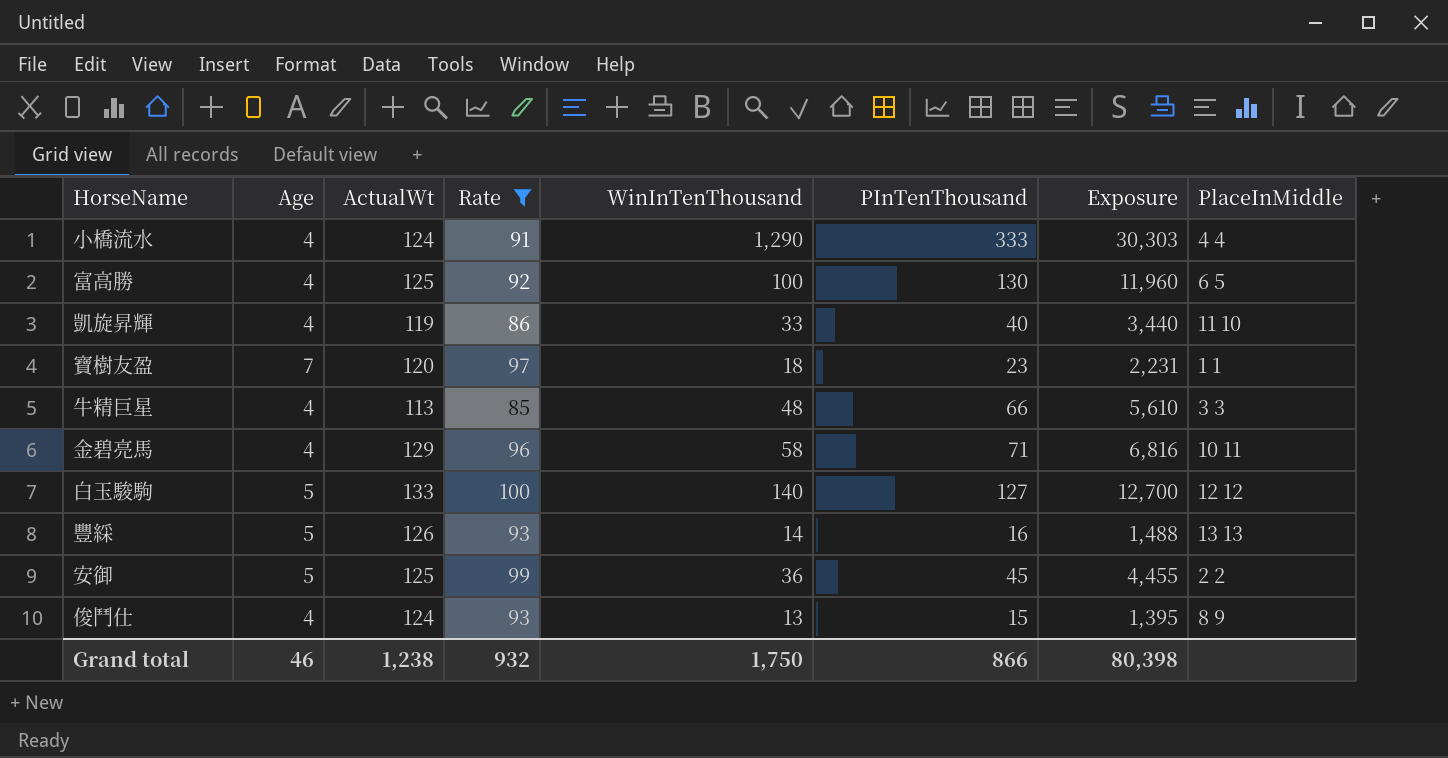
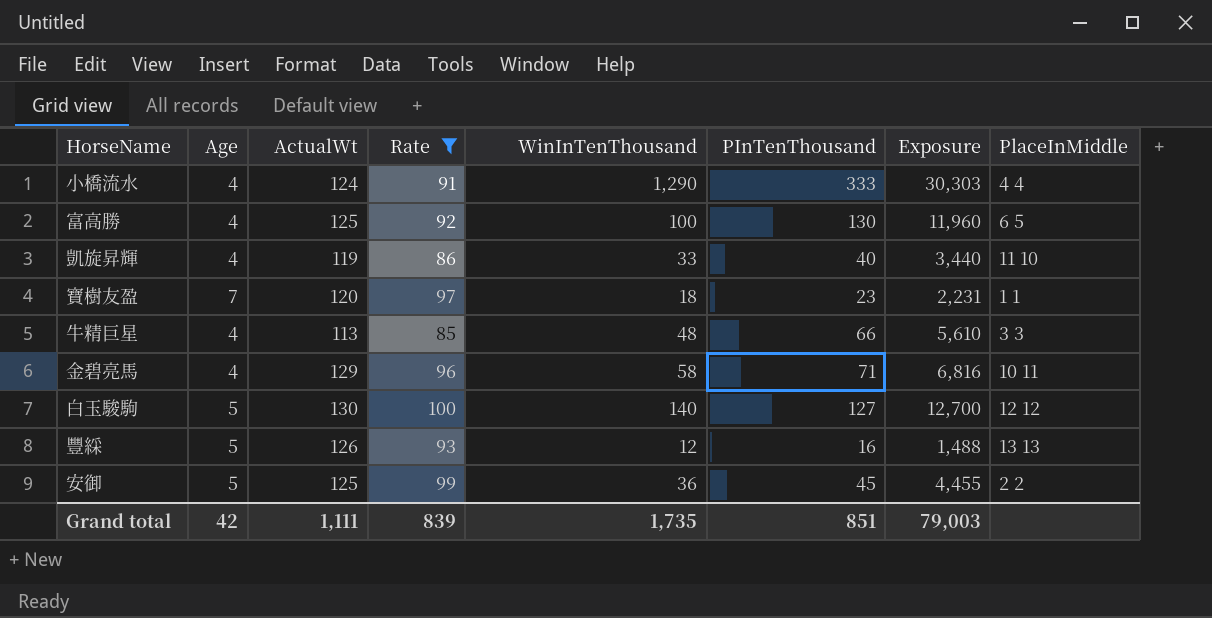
row 俊鬥仕: 4 | 124 | 93 | 13 | 15 | 1,395 | 8 9 -> none
白玉駿駒 | ActualWt: 133 -> 130
豐綵 | WinInTenThousand: 14 -> 12
Grand total | Age: 46 -> 42
Grand total | ActualWt: 1,238 -> 1,111
Grand total | Rate: 932 -> 839
Grand total | WinInTenThousand: 1,750 -> 1,735
Grand total | PInTenThousand: 866 -> 851
Grand total | Exposure: 80,398 -> 79,003

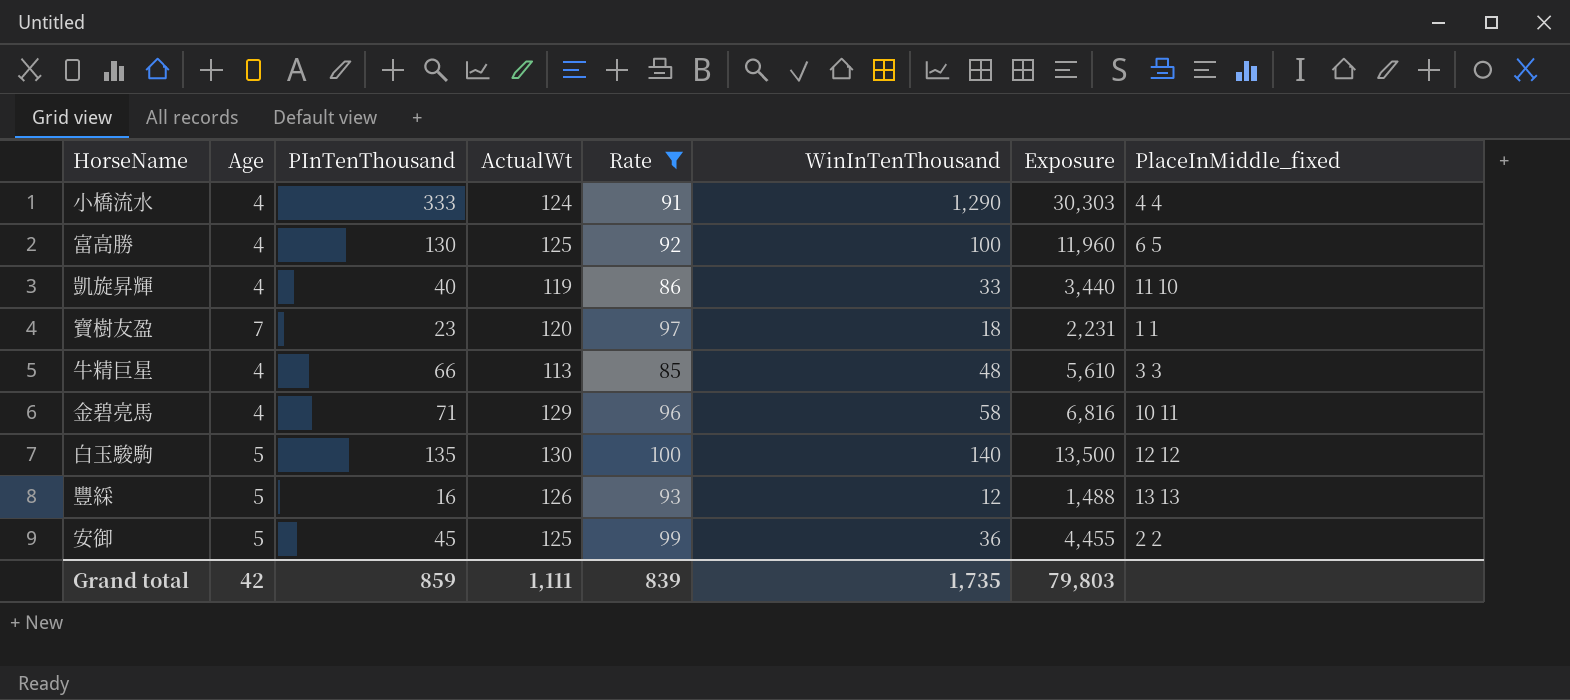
column PInTenThousand | position: 6 -> 3
column name: PlaceInMiddle -> PlaceInMiddle_fixed
白玉駿駒 | PInTenThousand: 127 -> 135
白玉駿駒 | Exposure: 12,700 -> 13,500
Grand total | PInTenThousand: 851 -> 859
Grand total | Exposure: 79,003 -> 79,803

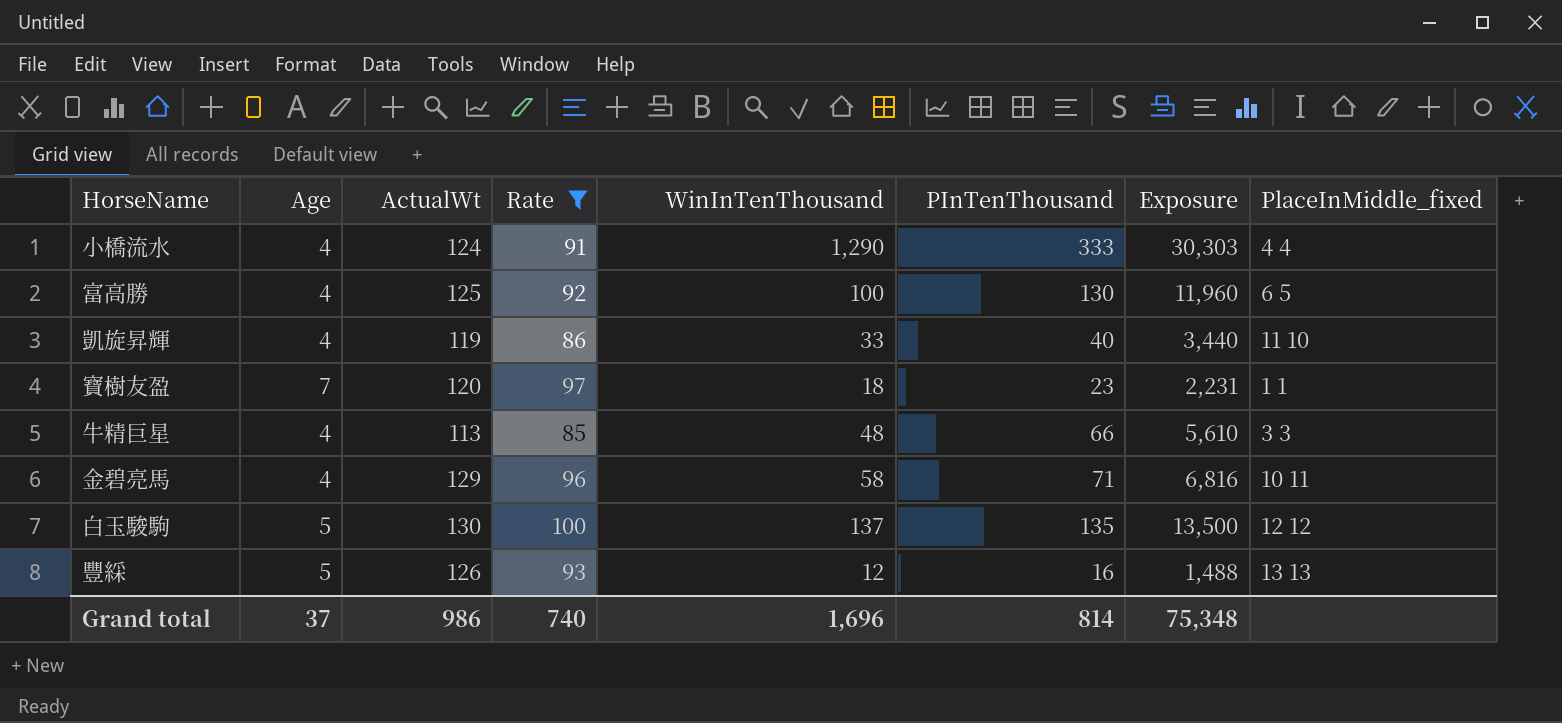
column PInTenThousand | position: 3 -> 6
row 安御: 5 | 45 | 125 | 99 | 36 | 4,455 | 2 2 -> none
白玉駿駒 | WinInTenThousand: 140 -> 137
Grand total | Age: 42 -> 37
Grand total | ActualWt: 1,111 -> 986
Grand total | Rate: 839 -> 740
Grand total | WinInTenThousand: 1,735 -> 1,696
Grand total | PInTenThousand: 859 -> 814
Grand total | Exposure: 79,803 -> 75,348

